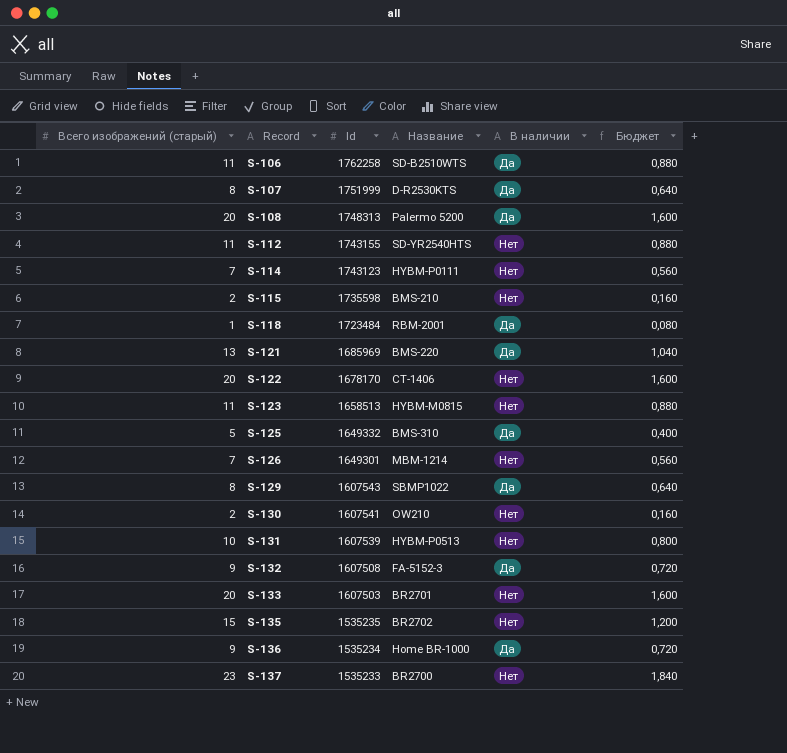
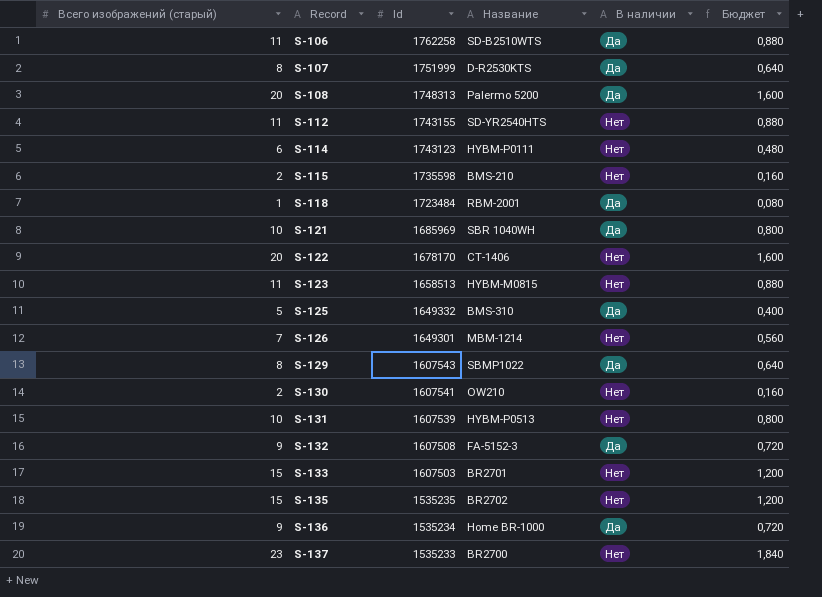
S-114 | Всего изображений (старый): 7 -> 6
S-114 | Бюджет: 0,560 -> 0,480
S-121 | Всего изображений (старый): 13 -> 10
S-121 | Название: BMS-220 -> SBR 1040WH
S-121 | Бюджет: 1,040 -> 0,800
S-133 | Всего изображений (старый): 20 -> 15
S-133 | Бюджет: 1,600 -> 1,200

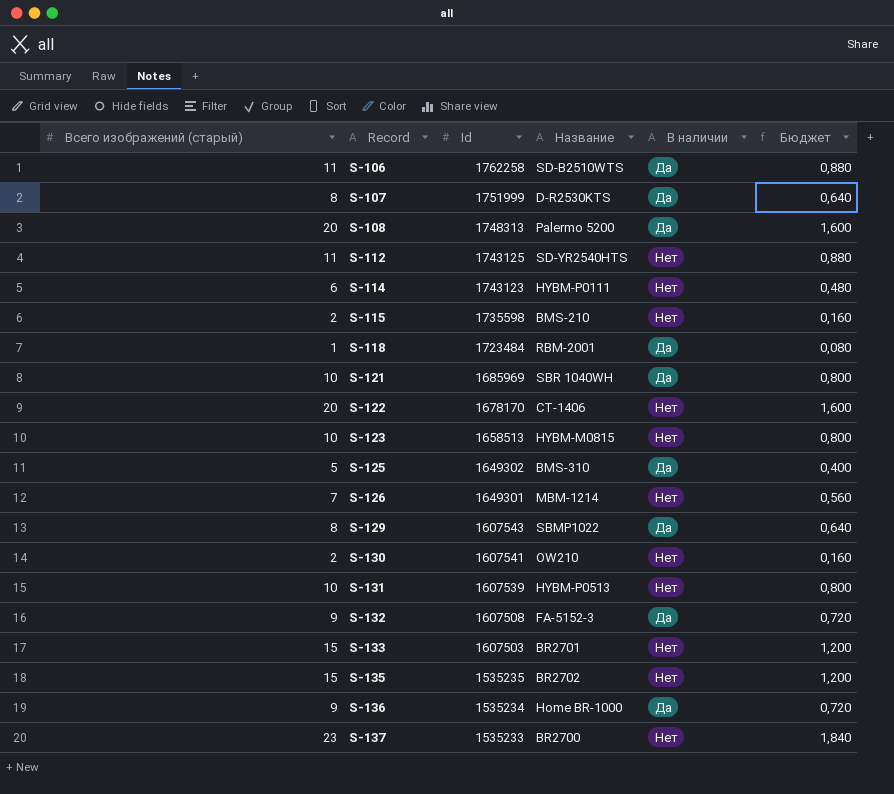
S-112 | Id: 1743155 -> 1743125
S-123 | Всего изображений (старый): 11 -> 10
S-123 | Бюджет: 0,880 -> 0,800
S-125 | Id: 1649332 -> 1649302

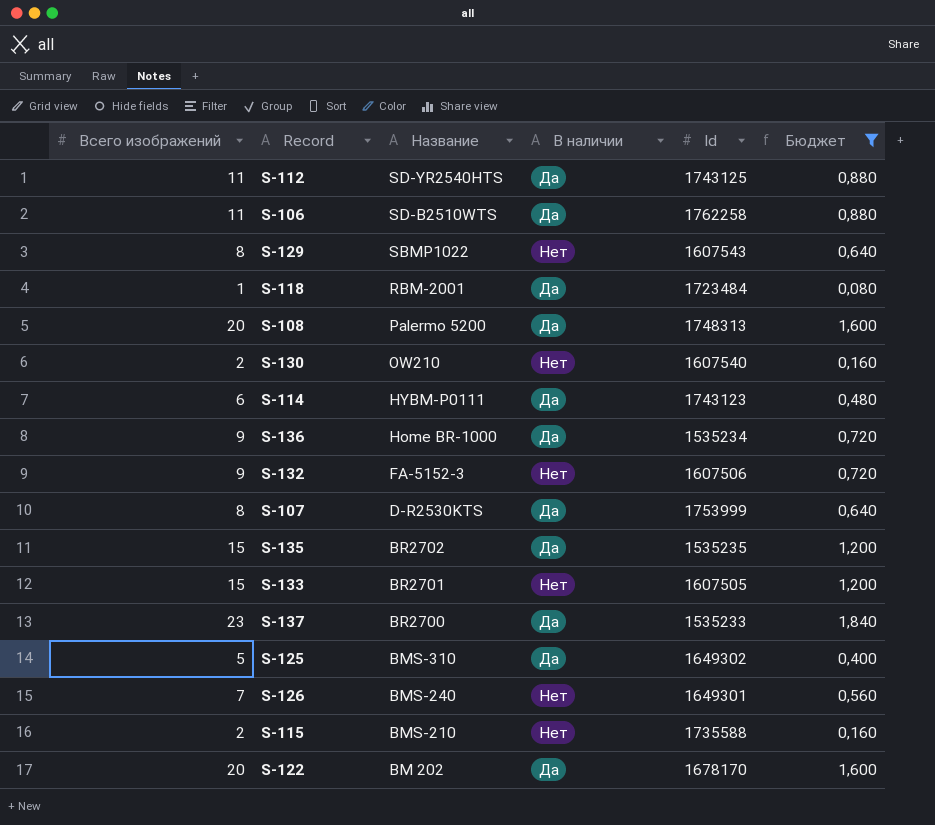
filter: none -> Бюджет != 0,800
row order: Record ascending -> Название descending
column name: Всего изображений (старый) -> Всего изображений
column Id | position: 3 -> 5
S-112 | В наличии: Нет -> Да
S-129 | В наличии: Да -> Нет
S-130 | Id: 1607541 -> 1607540
S-114 | В наличии: Нет -> Да
S-132 | В наличии: Да -> Нет
S-132 | Id: 1607508 -> 1607506
S-107 | Id: 1751999 -> 1753999
S-135 | В наличии: Нет -> Да
S-133 | Id: 1607503 -> 1607505
S-137 | В наличии: Нет -> Да
S-126 | Название: MBM-1214 -> BMS-240
S-115 | Id: 1735598 -> 1735588
S-122 | Название: CT-1406 -> BM 202
S-122 | В наличии: Нет -> Да

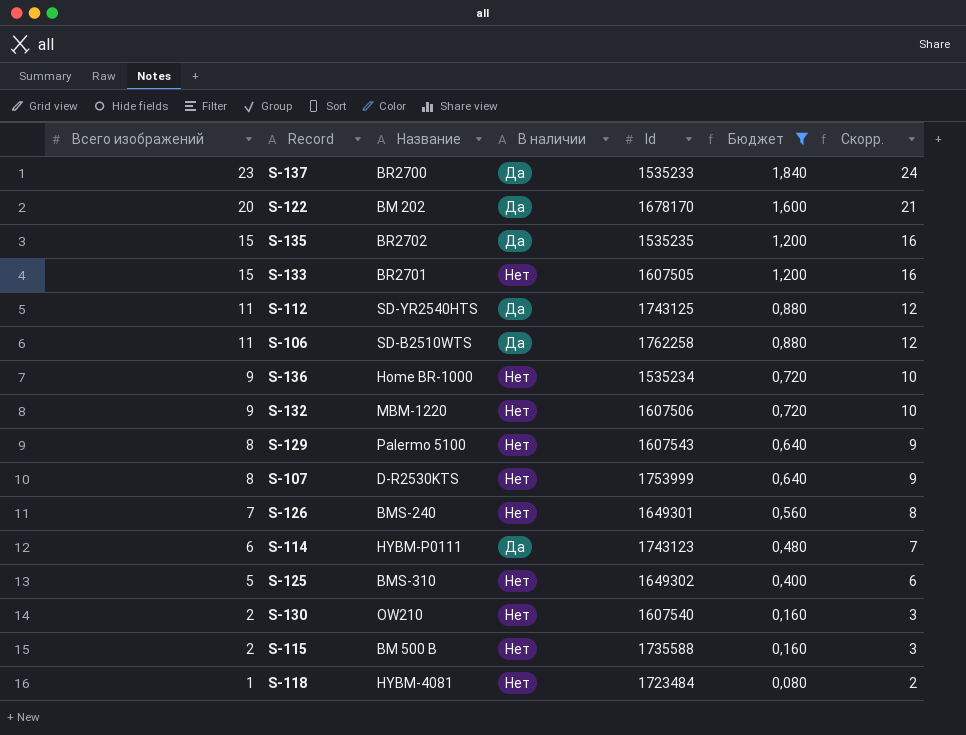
row order: Название descending -> Всего изображений descending
column Скорр. | formula: none -> [Всего изображений] + 1
row S-108: 20 | Palermo 5200 | Да | 1748313 | 1,600 -> none
S-136 | В наличии: Да -> Нет
S-132 | Название: FA-5152-3 -> MBM-1220
S-129 | Название: SBMP1022 -> Palermo 5100
S-107 | В наличии: Да -> Нет
S-125 | В наличии: Да -> Нет
S-115 | Название: BMS-210 -> BM 500 B
S-118 | Название: RBM-2001 -> HYBM-4081
S-118 | В наличии: Да -> Нет

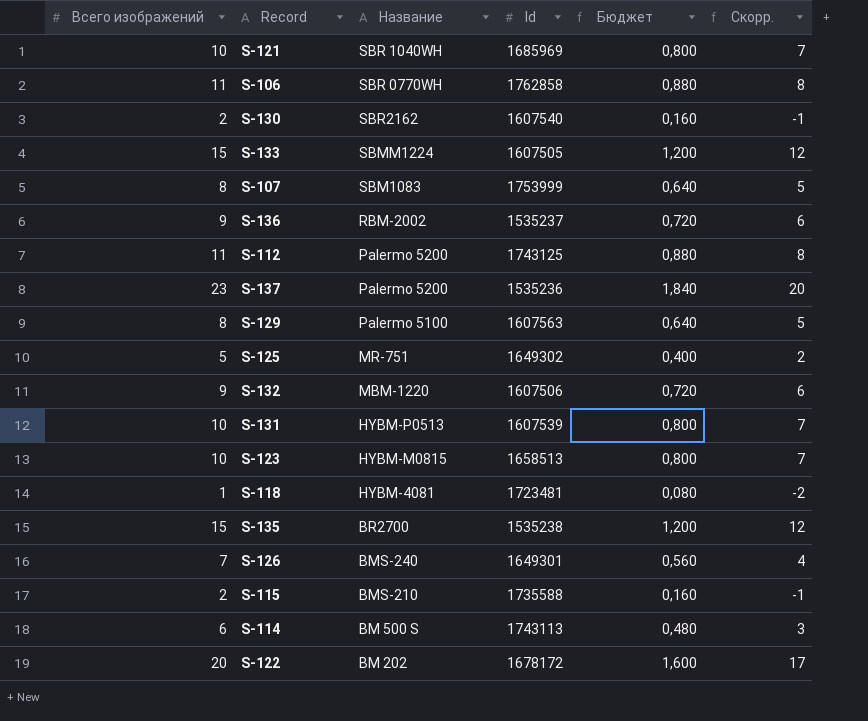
filter: Бюджет != 0,800 -> none
row order: Всего изображений descending -> Название descending
column В наличии | position: 4 -> none
column Скорр. | formula: [Всего изображений] + 1 -> [Всего изображений] - 3
S-106 | Название: SD-B2510WTS -> SBR 0770WH
S-106 | Id: 1762258 -> 1762858
S-130 | Название: OW210 -> SBR2162
S-133 | Название: BR2701 -> SBMM1224
S-107 | Название: D-R2530KTS -> SBM1083
S-136 | Название: Home BR-1000 -> RBM-2002
S-136 | Id: 1535234 -> 1535237
S-112 | Название: SD-YR2540HTS -> Palermo 5200
S-137 | Название: BR2700 -> Palermo 5200
S-137 | Id: 1535233 -> 1535236
S-129 | Id: 1607543 -> 1607563
S-125 | Название: BMS-310 -> MR-751
S-118 | Id: 1723484 -> 1723481
S-135 | Название: BR2702 -> BR2700
S-135 | Id: 1535235 -> 1535238
S-115 | Название: BM 500 B -> BMS-210
S-114 | Название: HYBM-P0111 -> BM 500 S
S-114 | Id: 1743123 -> 1743113
S-122 | Id: 1678170 -> 1678172

